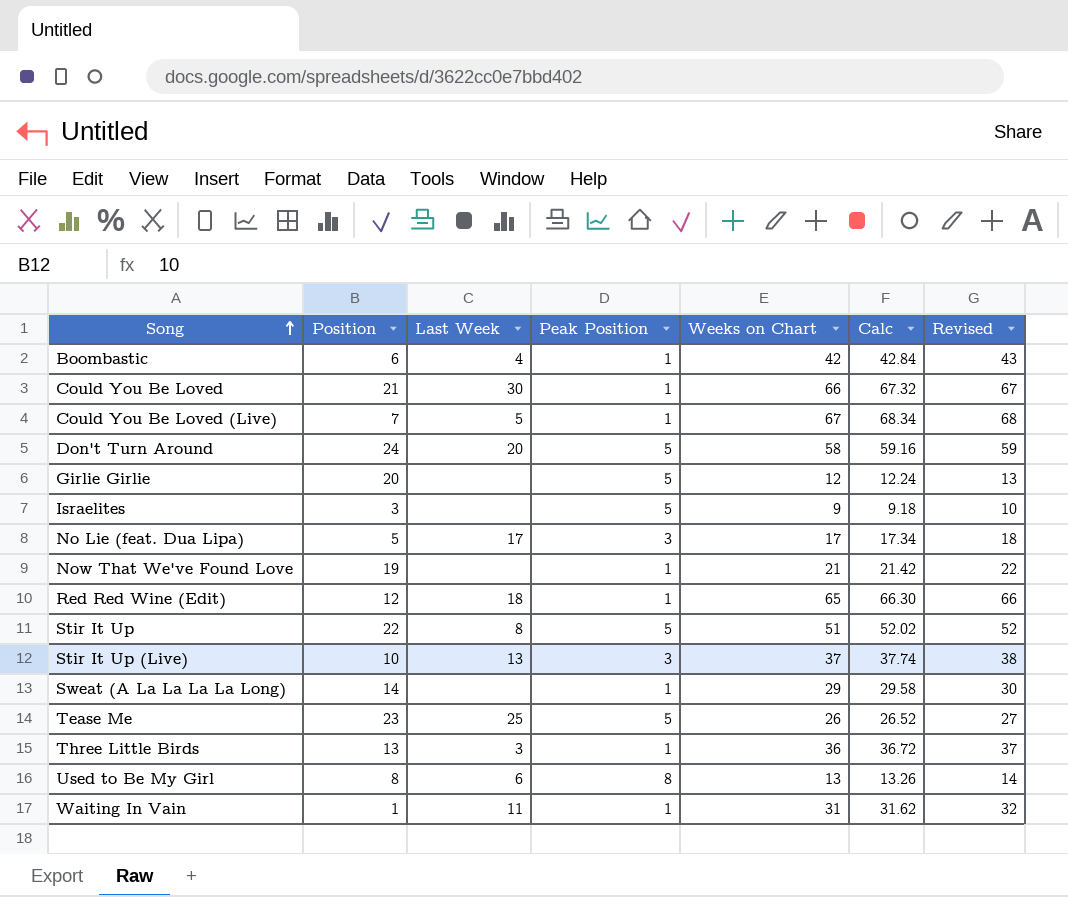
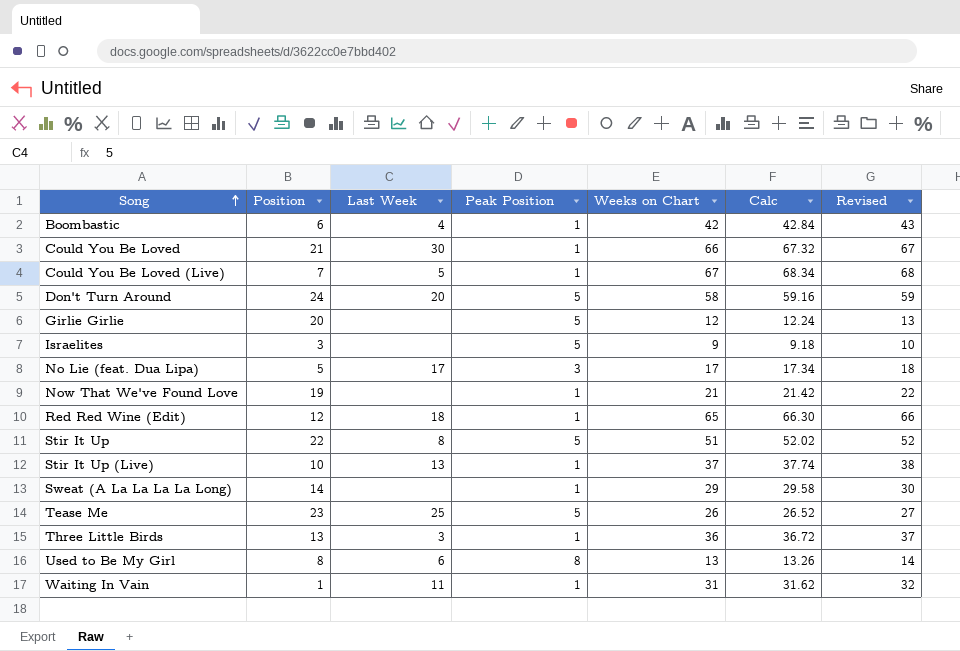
Stir It Up (Live) | Peak Position: 3 -> 1

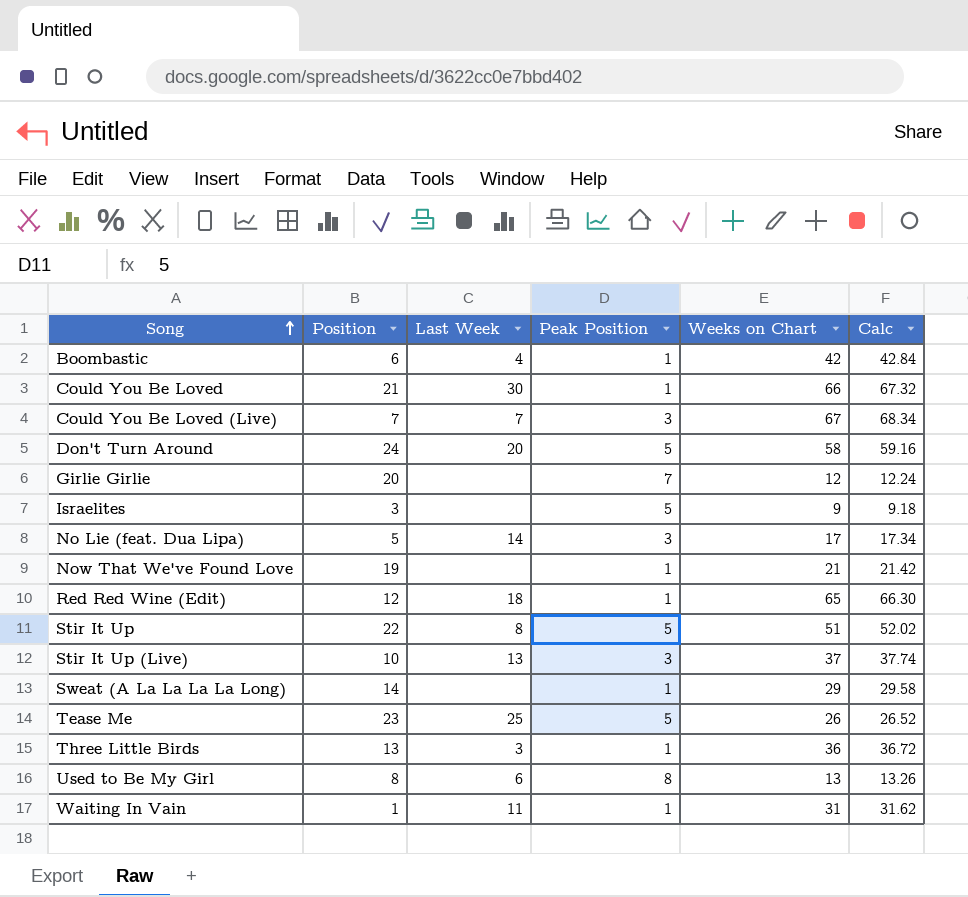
column Revised | formula: [Weeks on Chart] + 1 -> none
Could You Be Loved (Live) | Last Week: 5 -> 7
Could You Be Loved (Live) | Peak Position: 1 -> 3
Girlie Girlie | Peak Position: 5 -> 7
No Lie (feat. Dua Lipa) | Last Week: 17 -> 14
Stir It Up (Live) | Peak Position: 1 -> 3

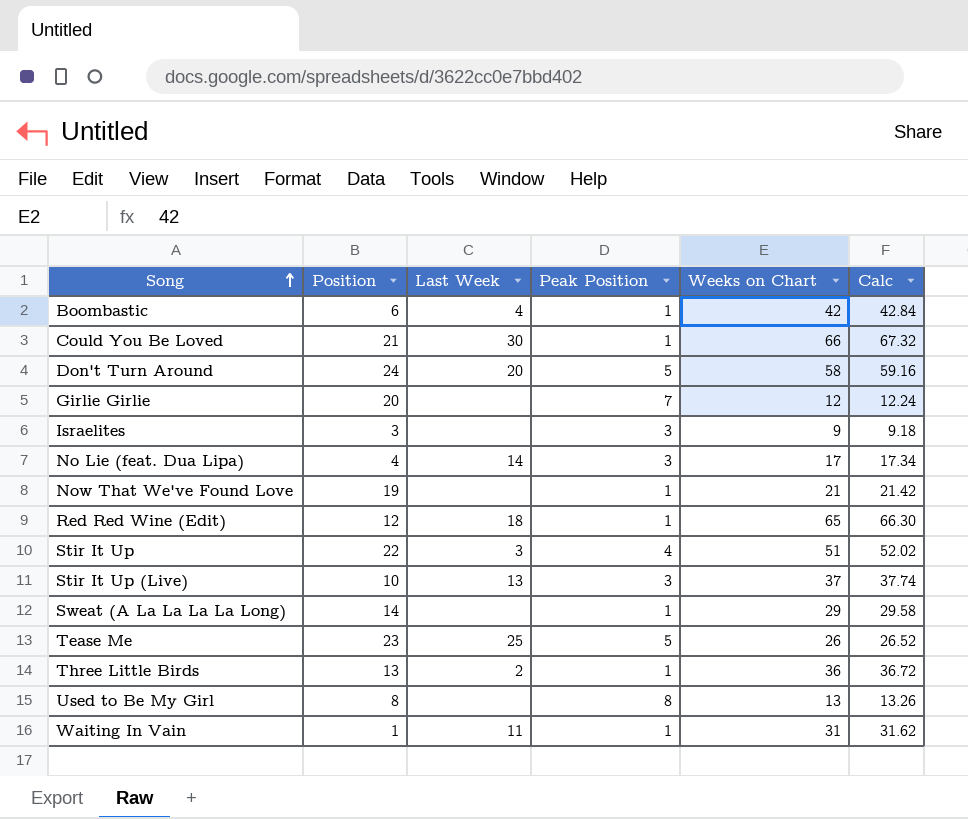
row Could You Be Loved (Live): 7 | 7 | 3 | 67 | 68.34 -> none
Israelites | Peak Position: 5 -> 3
No Lie (feat. Dua Lipa) | Position: 5 -> 4
Stir It Up | Last Week: 8 -> 3
Stir It Up | Peak Position: 5 -> 4
Three Little Birds | Last Week: 3 -> 2
Used to Be My Girl | Last Week: 6 -> none

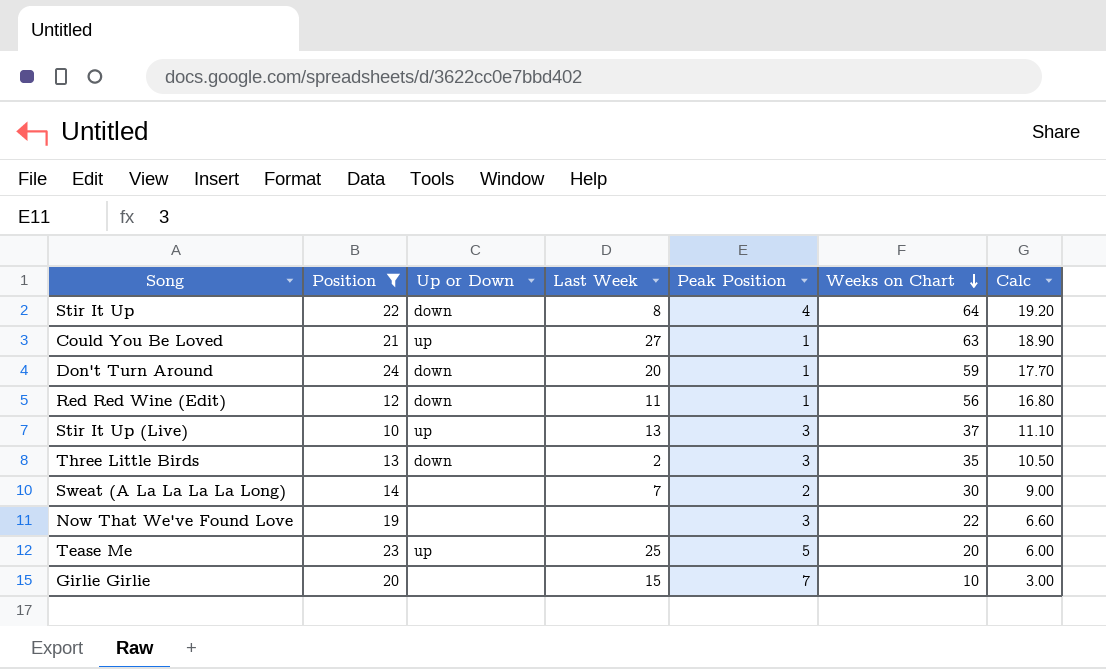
filter: none -> Position >= 10
row order: Song ascending -> Weeks on Chart descending
column Up or Down | position: none -> 3
column Calc | formula: [Weeks on Chart] * 1.02 -> [Weeks on Chart] * 0.3
Stir It Up | Last Week: 3 -> 8
Stir It Up | Weeks on Chart: 51 -> 64
Could You Be Loved | Last Week: 30 -> 27
Could You Be Loved | Weeks on Chart: 66 -> 63
Don't Turn Around | Peak Position: 5 -> 1
Don't Turn Around | Weeks on Chart: 58 -> 59
Red Red Wine (Edit) | Last Week: 18 -> 11
Red Red Wine (Edit) | Weeks on Chart: 65 -> 56
Three Little Birds | Peak Position: 1 -> 3
Three Little Birds | Weeks on Chart: 36 -> 35
Sweat (A La La La La Long) | Last Week: none -> 7
Sweat (A La La La La Long) | Peak Position: 1 -> 2
Sweat (A La La La La Long) | Weeks on Chart: 29 -> 30
Now That We've Found Love | Peak Position: 1 -> 3
Now That We've Found Love | Weeks on Chart: 21 -> 22
Tease Me | Weeks on Chart: 26 -> 20
Girlie Girlie | Last Week: none -> 15
Girlie Girlie | Weeks on Chart: 12 -> 10

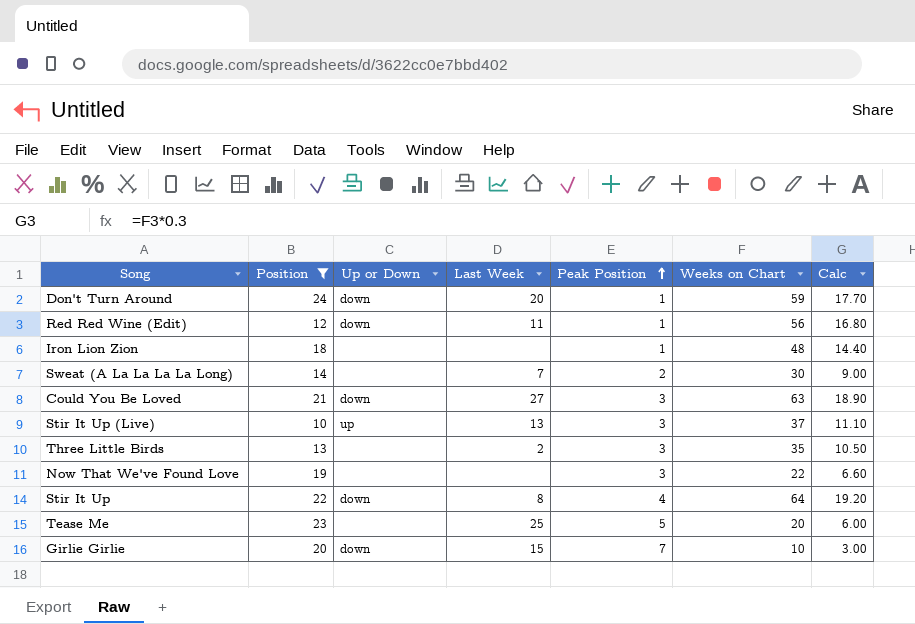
row order: Weeks on Chart descending -> Peak Position ascending
row Iron Lion Zion: none -> 18 | none | none | 1 | 48 | 14.40
Could You Be Loved | Up or Down: up -> down
Could You Be Loved | Peak Position: 1 -> 3
Three Little Birds | Up or Down: down -> none
Tease Me | Up or Down: up -> none
Girlie Girlie | Up or Down: none -> down

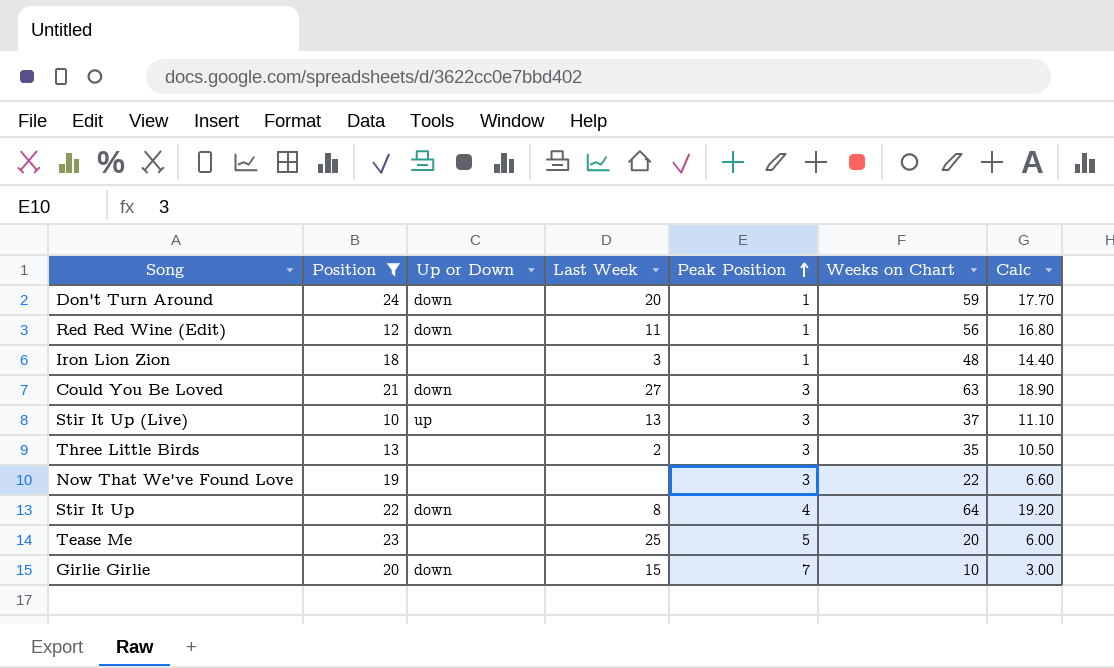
row Sweat (A La La La La Long): 14 | none | 7 | 2 | 30 | 9.00 -> none
Iron Lion Zion | Last Week: none -> 3

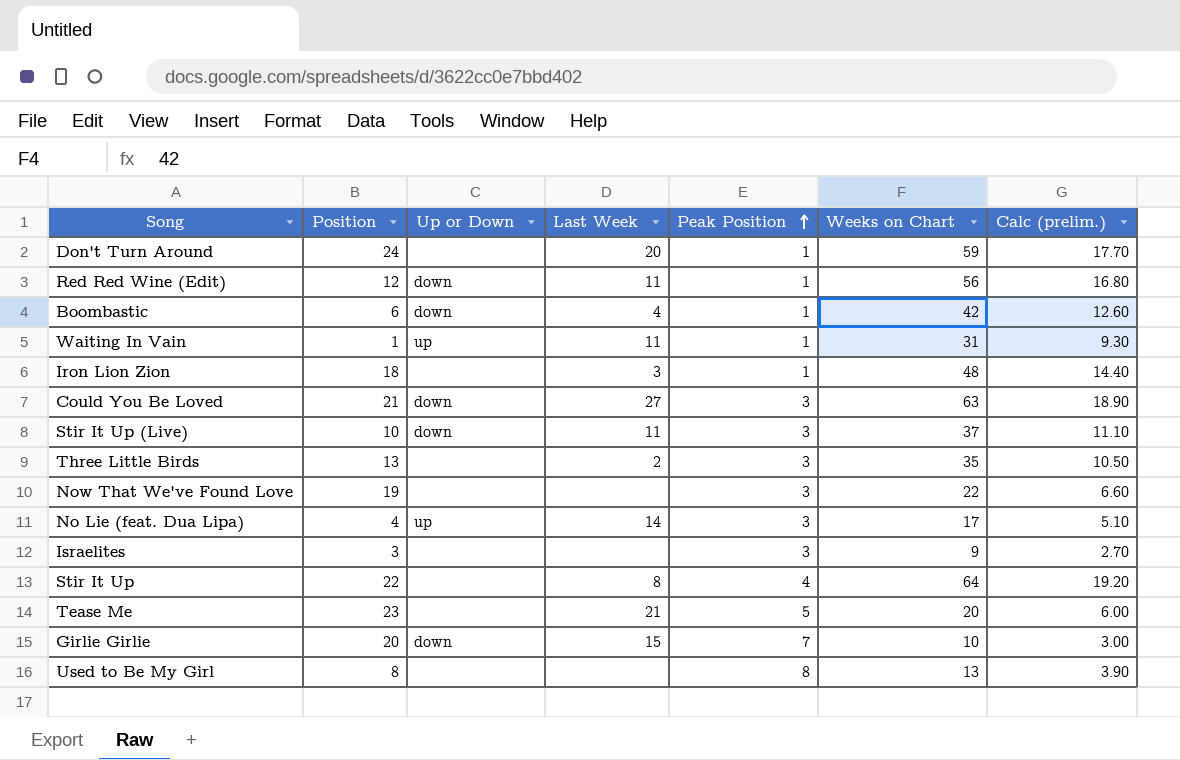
filter: Position >= 10 -> none
column name: Calc -> Calc (prelim.)
Don't Turn Around | Up or Down: down -> none
Stir It Up (Live) | Up or Down: up -> down
Stir It Up (Live) | Last Week: 13 -> 11
Stir It Up | Up or Down: down -> none
Tease Me | Last Week: 25 -> 21

